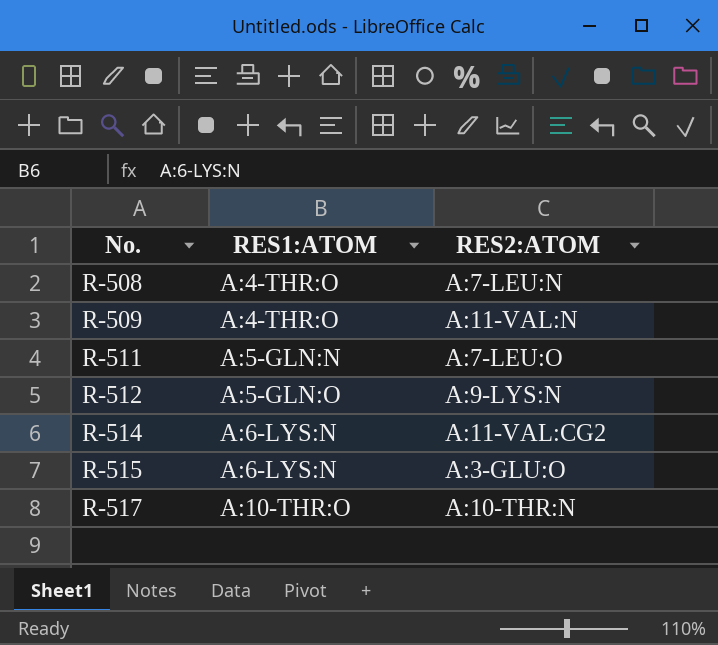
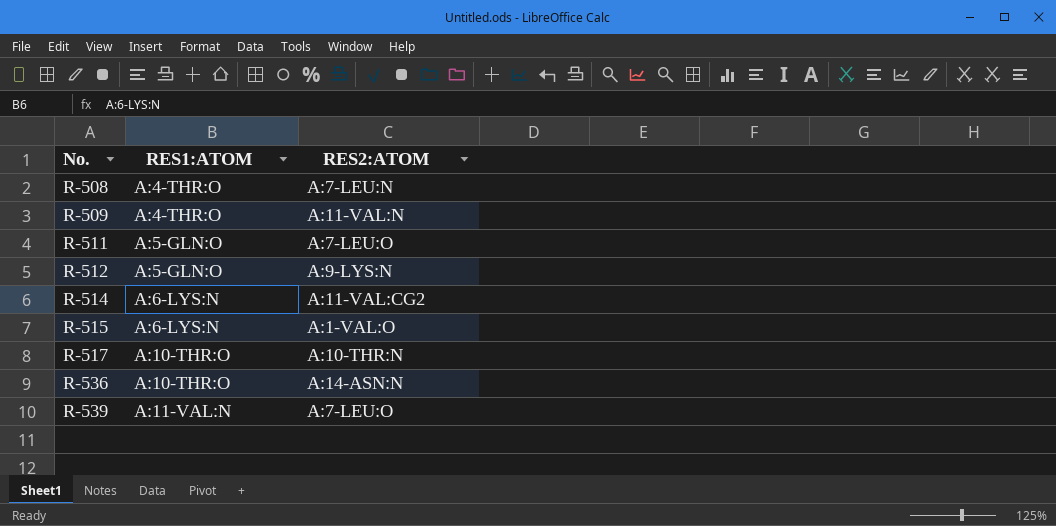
R-511 | RES1:ATOM: A:5-GLN:N -> A:5-GLN:O
R-515 | RES2:ATOM: A:3-GLU:O -> A:1-VAL:O
row R-536: none -> A:10-THR:O | A:14-ASN:N
row R-539: none -> A:11-VAL:N | A:7-LEU:O

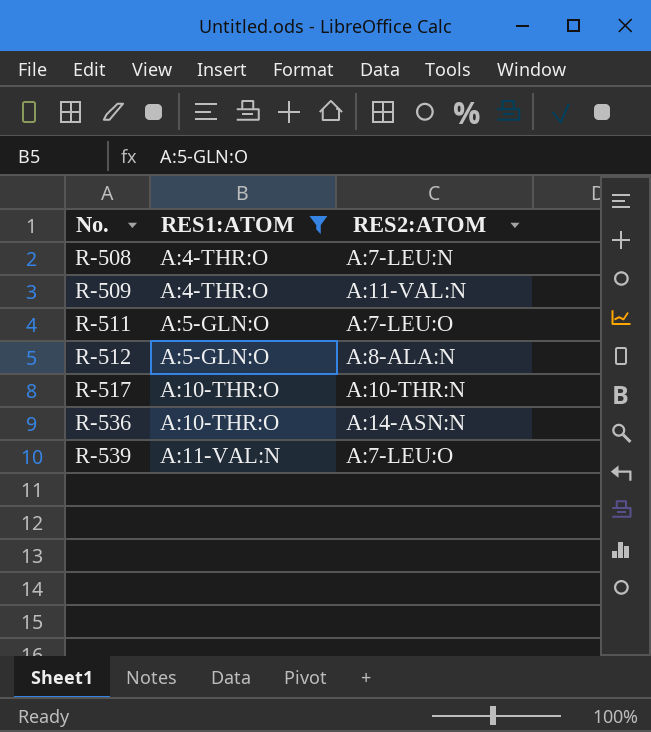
filter: none -> RES1:ATOM != A:6-LYS:N
R-512 | RES2:ATOM: A:9-LYS:N -> A:8-ALA:N

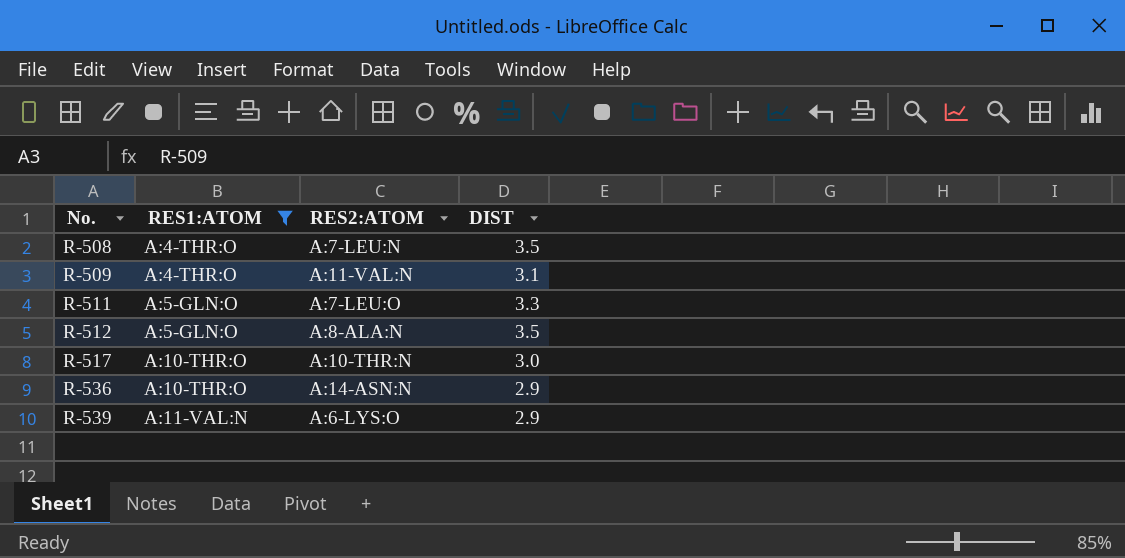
column DIST | position: none -> 4
R-539 | RES2:ATOM: A:7-LEU:O -> A:6-LYS:O

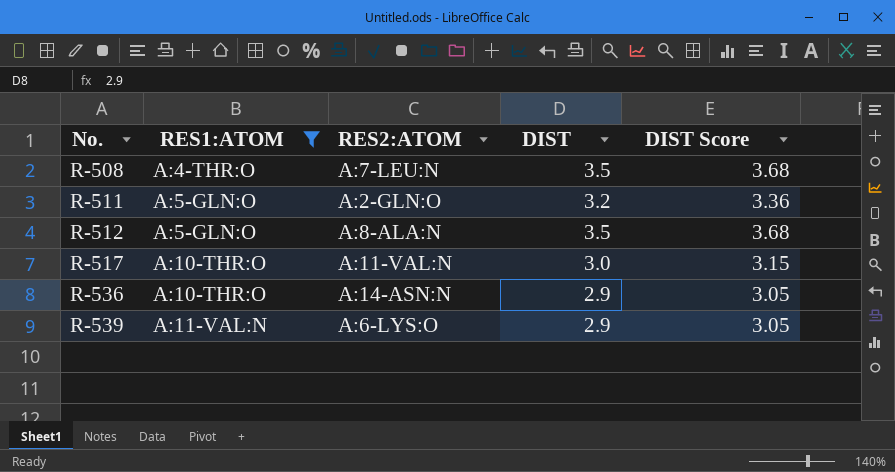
column DIST Score | formula: none -> [DIST] * 1.05
row R-509: A:4-THR:O | A:11-VAL:N | 3.1 -> none
R-511 | RES2:ATOM: A:7-LEU:O -> A:2-GLN:O
R-511 | DIST: 3.3 -> 3.2
R-517 | RES2:ATOM: A:10-THR:N -> A:11-VAL:N

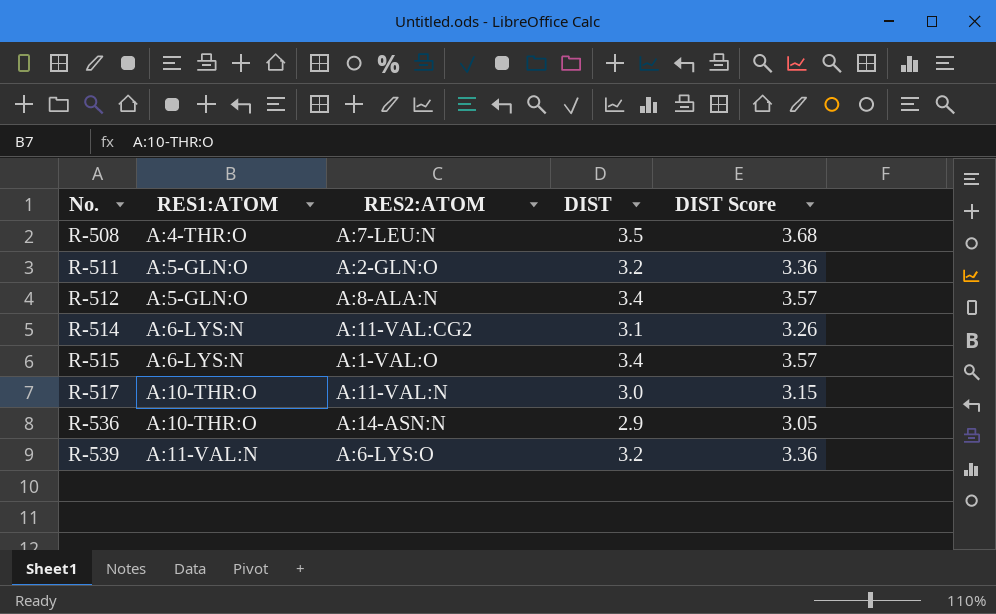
filter: RES1:ATOM != A:6-LYS:N -> none
R-512 | DIST: 3.5 -> 3.4
R-512 | DIST Score: 3.68 -> 3.57
R-539 | DIST: 2.9 -> 3.2
R-539 | DIST Score: 3.05 -> 3.36

